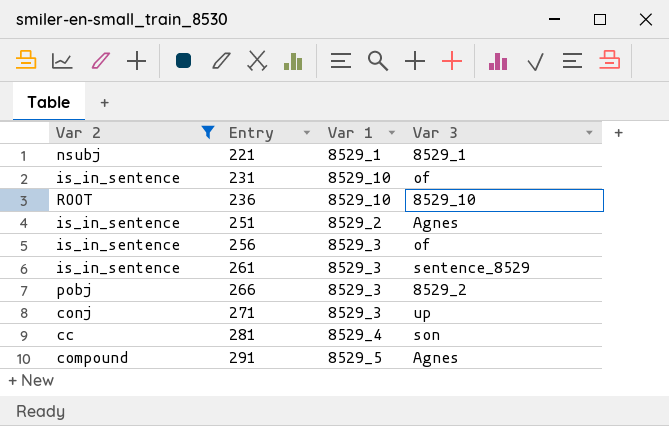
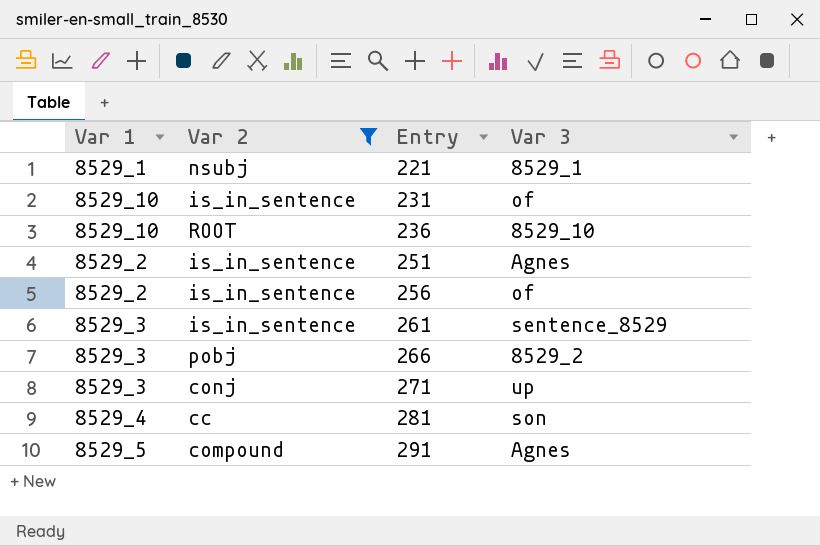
column Var 1 | position: 3 -> 1
256 | Var 1: 8529_3 -> 8529_2

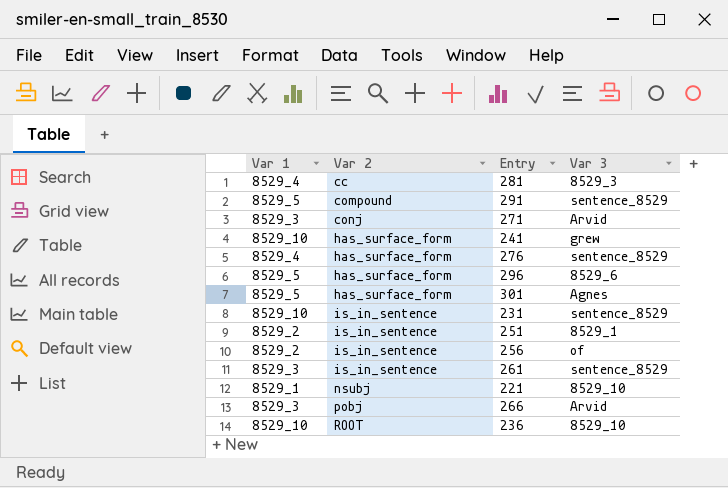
filter: Var 2 != has_surface_form -> none
row order: Entry ascending -> Var 2 ascending
281 | Var 3: son -> 8529_3
291 | Var 3: Agnes -> sentence_8529
271 | Var 3: up -> Arvid
231 | Var 3: of -> sentence_8529
251 | Var 3: Agnes -> 8529_1
221 | Var 3: 8529_1 -> 8529_10
266 | Var 3: 8529_2 -> Arvid

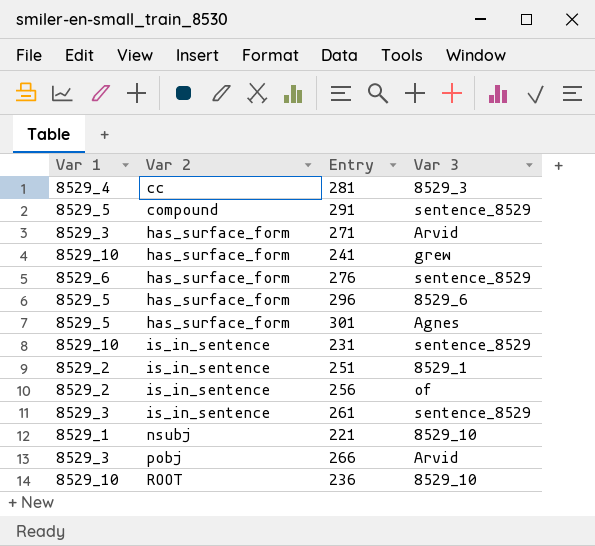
271 | Var 2: conj -> has_surface_form
276 | Var 1: 8529_4 -> 8529_6

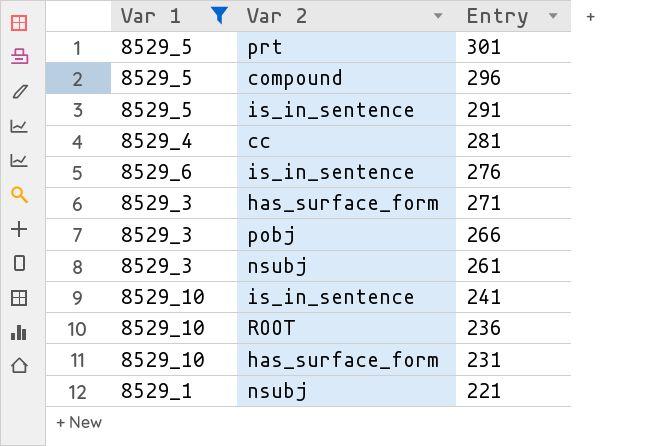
filter: none -> Var 1 != 8529_2
row order: Var 2 ascending -> Entry descending
column Var 3 | position: 4 -> none
301 | Var 2: has_surface_form -> prt
296 | Var 2: has_surface_form -> compound
291 | Var 2: compound -> is_in_sentence
276 | Var 2: has_surface_form -> is_in_sentence
261 | Var 2: is_in_sentence -> nsubj
241 | Var 2: has_surface_form -> is_in_sentence
231 | Var 2: is_in_sentence -> has_surface_form

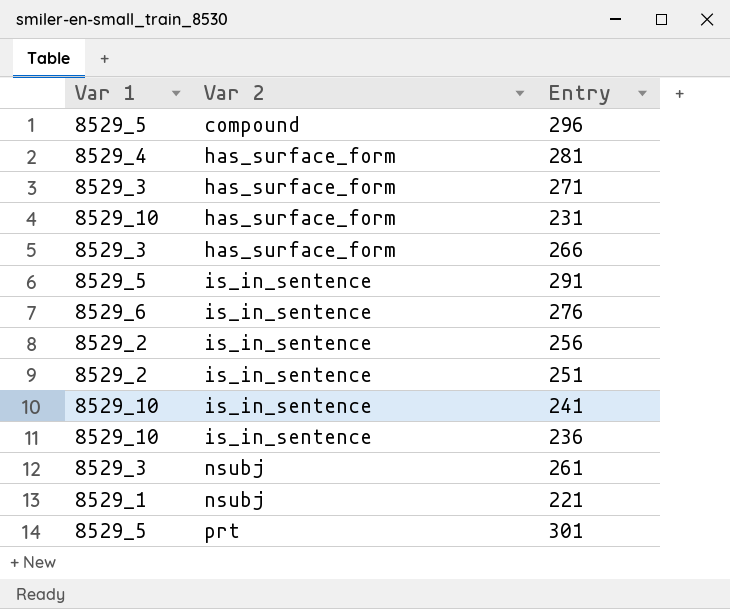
filter: Var 1 != 8529_2 -> none
row order: Entry descending -> Var 2 ascending
281 | Var 2: cc -> has_surface_form
266 | Var 2: pobj -> has_surface_form
236 | Var 2: ROOT -> is_in_sentence

